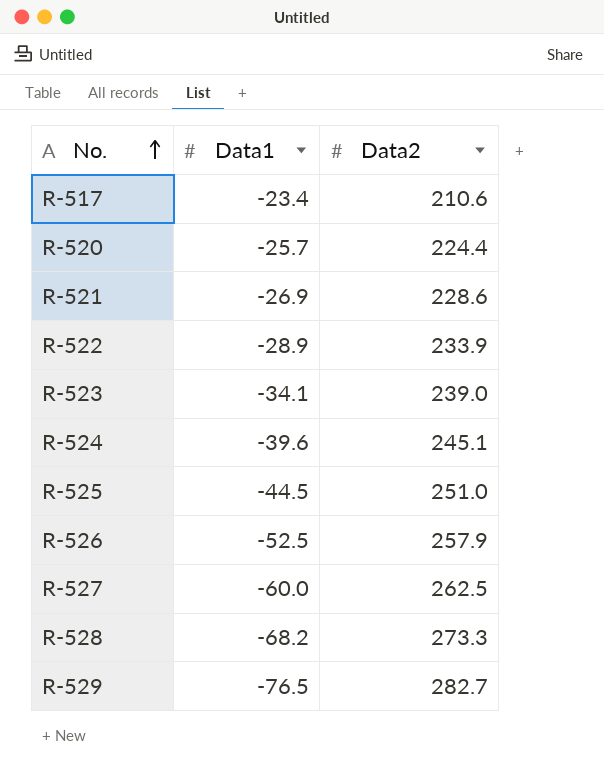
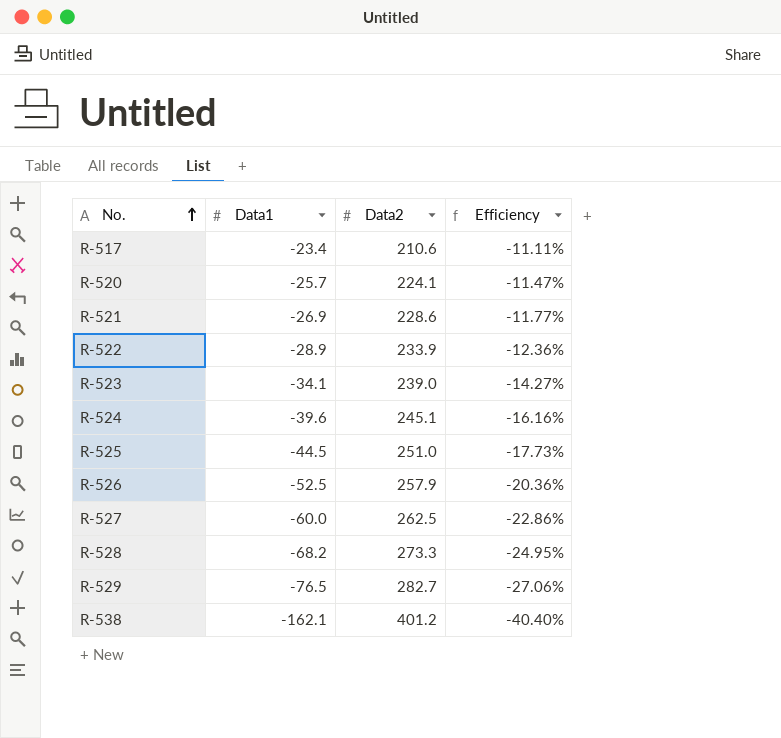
column Efficiency | formula: none -> [Data1] / [Data2]
R-520 | Data2: 224.4 -> 224.1
row R-538: none -> -162.1 | 401.2 | -40.40%

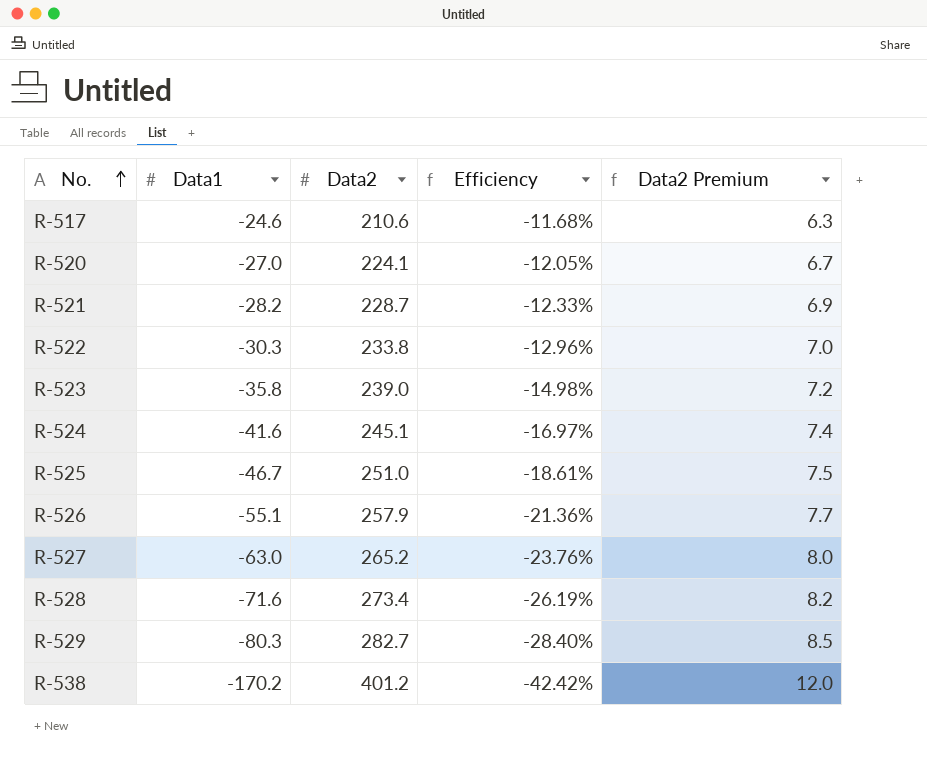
column Data2 Premium | formula: none -> [Data2] * 0.03
R-517 | Data1: -23.4 -> -24.6
R-517 | Efficiency: -11.11% -> -11.68%
R-520 | Data1: -25.7 -> -27.0
R-520 | Efficiency: -11.47% -> -12.05%
R-521 | Data1: -26.9 -> -28.2
R-521 | Data2: 228.6 -> 228.7
R-521 | Efficiency: -11.77% -> -12.33%
R-522 | Data1: -28.9 -> -30.3
R-522 | Data2: 233.9 -> 233.8
R-522 | Efficiency: -12.36% -> -12.96%
R-523 | Data1: -34.1 -> -35.8
R-523 | Efficiency: -14.27% -> -14.98%
R-524 | Data1: -39.6 -> -41.6
R-524 | Efficiency: -16.16% -> -16.97%
R-525 | Data1: -44.5 -> -46.7
R-525 | Efficiency: -17.73% -> -18.61%
R-526 | Data1: -52.5 -> -55.1
R-526 | Efficiency: -20.36% -> -21.36%
R-527 | Data1: -60.0 -> -63.0
R-527 | Data2: 262.5 -> 265.2
R-527 | Efficiency: -22.86% -> -23.76%
R-528 | Data1: -68.2 -> -71.6
R-528 | Data2: 273.3 -> 273.4
R-528 | Efficiency: -24.95% -> -26.19%
R-529 | Data1: -76.5 -> -80.3
R-529 | Efficiency: -27.06% -> -28.40%
R-538 | Data1: -162.1 -> -170.2
R-538 | Efficiency: -40.40% -> -42.42%

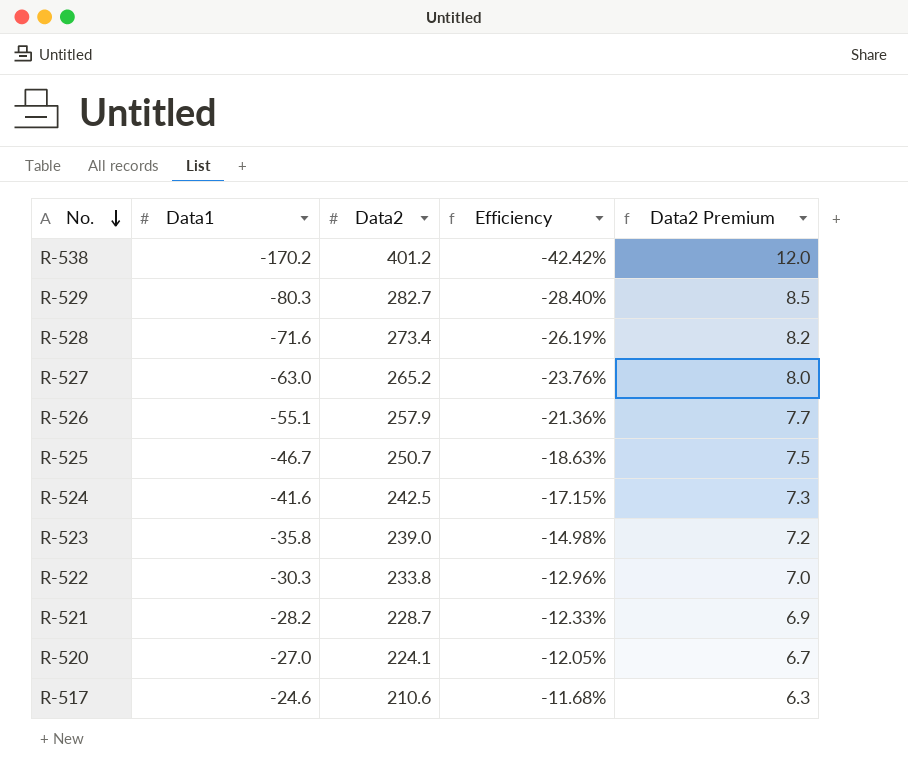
row order: No. ascending -> No. descending
R-525 | Data2: 251.0 -> 250.7
R-525 | Efficiency: -18.61% -> -18.63%
R-524 | Data2: 245.1 -> 242.5
R-524 | Efficiency: -16.97% -> -17.15%
R-524 | Data2 Premium: 7.4 -> 7.3

